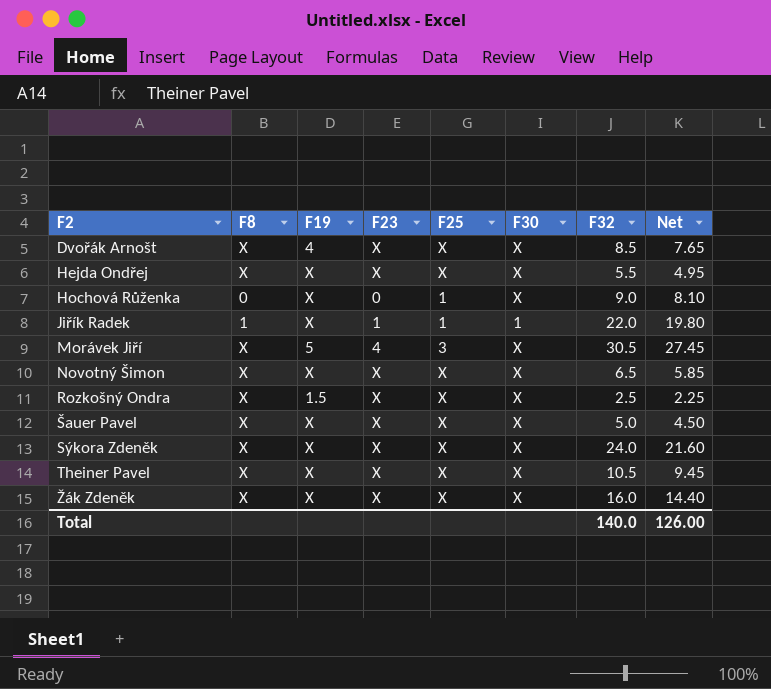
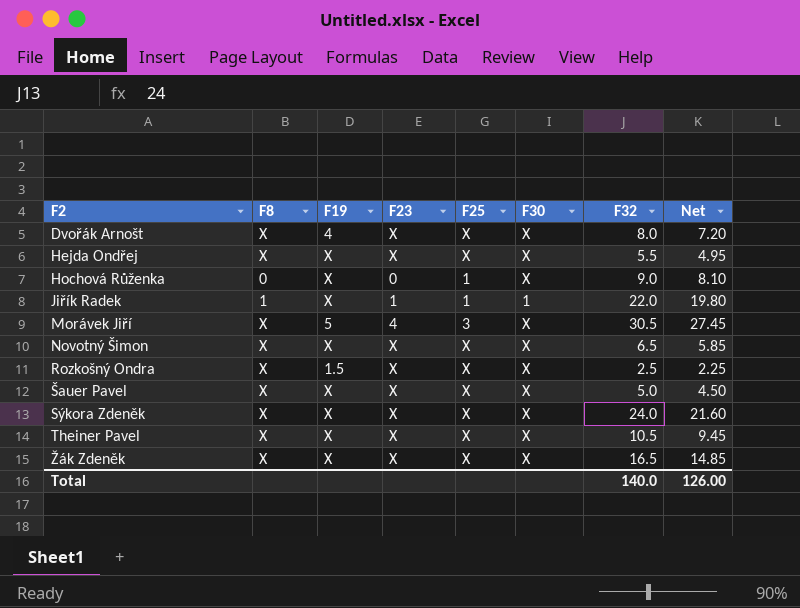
Dvořák Arnošt | F32: 8.5 -> 8.0
Dvořák Arnošt | Net: 7.65 -> 7.20
Žák Zdeněk | F32: 16.0 -> 16.5
Žák Zdeněk | Net: 14.40 -> 14.85

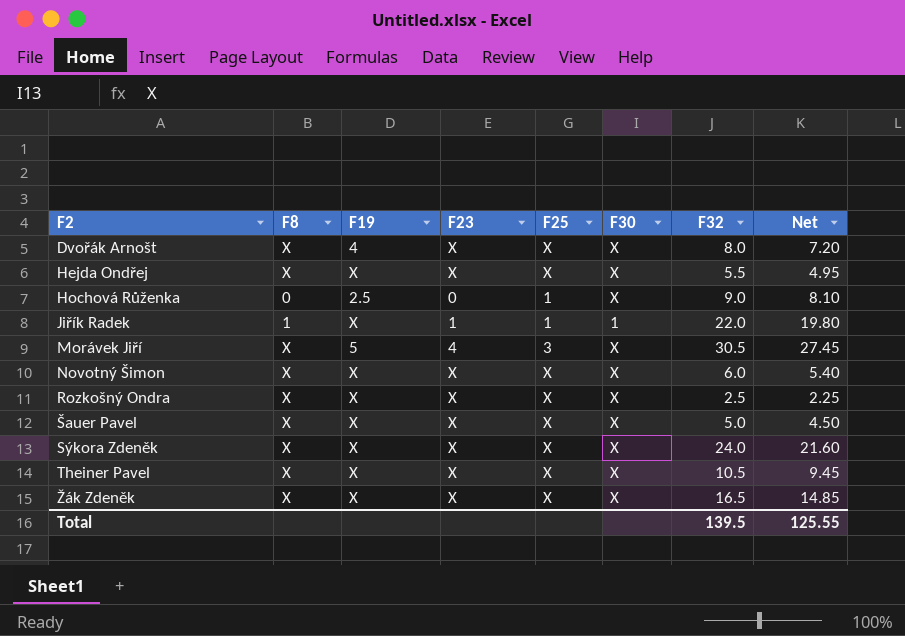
Hochová Růženka | F19: X -> 2.5
Novotný Šimon | F32: 6.5 -> 6.0
Novotný Šimon | Net: 5.85 -> 5.40
Rozkošný Ondra | F19: 1.5 -> X
Total | F32: 140.0 -> 139.5
Total | Net: 126.00 -> 125.55

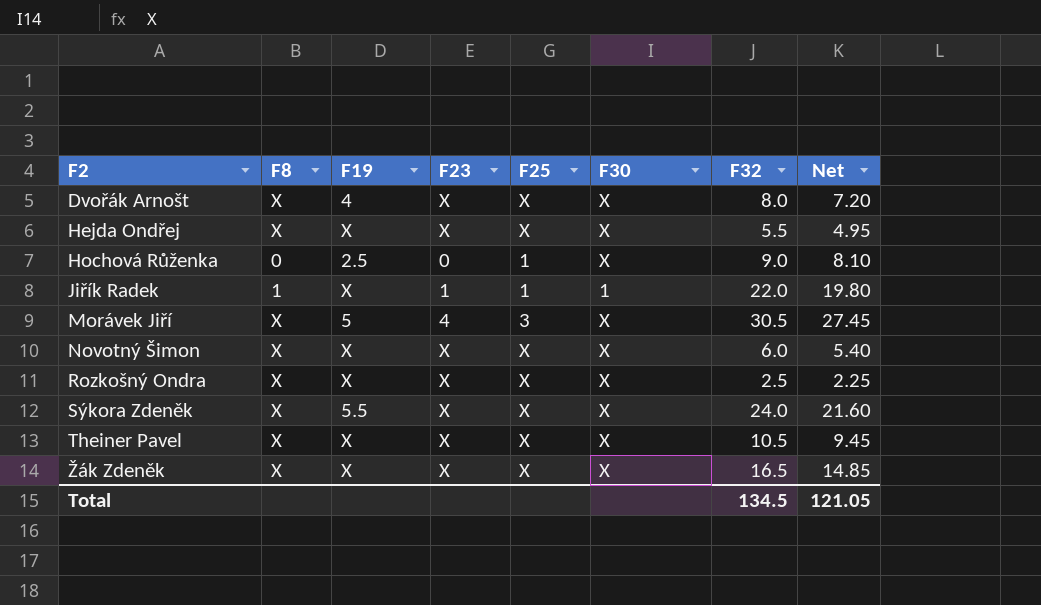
row Šauer Pavel: X | X | X | X | X | 5.0 | 4.50 -> none
Sýkora Zdeněk | F19: X -> 5.5
Total | F32: 139.5 -> 134.5
Total | Net: 125.55 -> 121.05

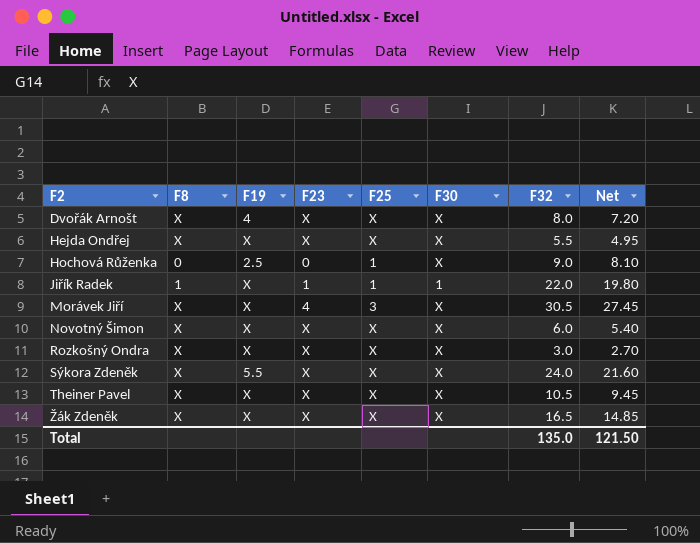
Morávek Jiří | F19: 5 -> X
Rozkošný Ondra | F32: 2.5 -> 3.0
Rozkošný Ondra | Net: 2.25 -> 2.70
Total | F32: 134.5 -> 135.0
Total | Net: 121.05 -> 121.50

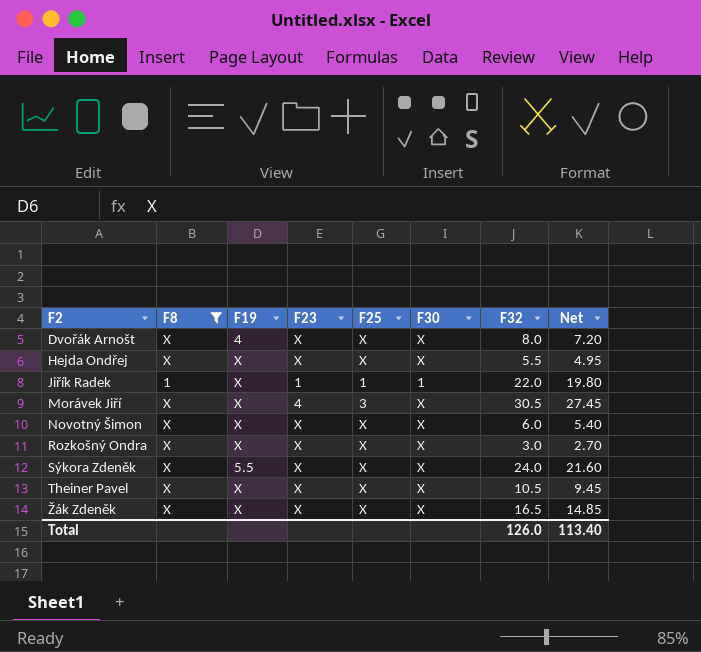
filter: none -> F8 != 0
Total | F32: 135.0 -> 126.0
Total | Net: 121.50 -> 113.40

